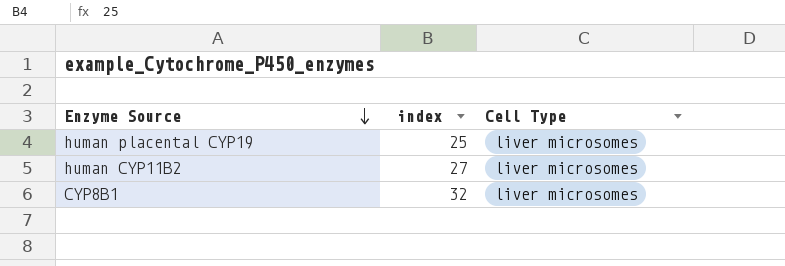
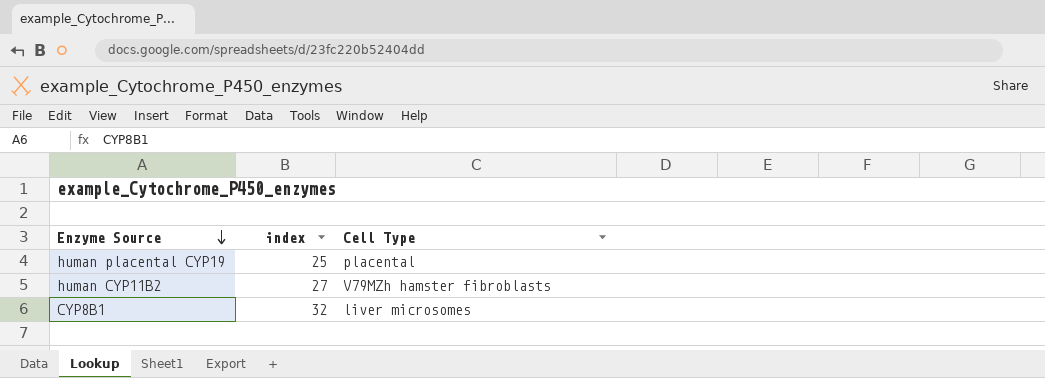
human placental CYP19 | Cell Type: liver microsomes -> placental
human CYP11B2 | Cell Type: liver microsomes -> V79MZh hamster fibroblasts

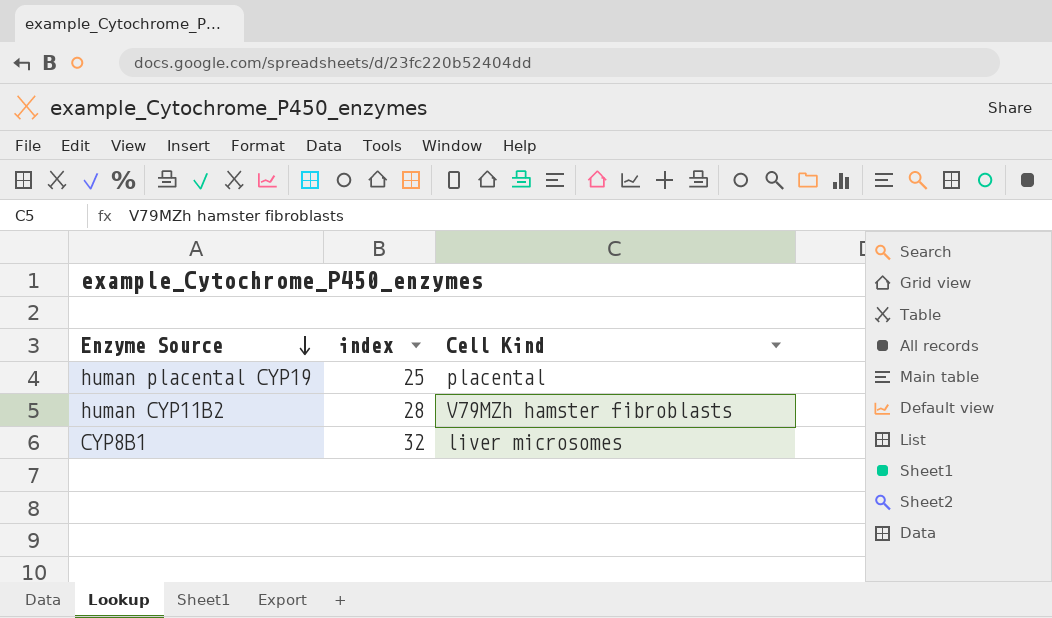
column name: Cell Type -> Cell Kind
human CYP11B2 | index: 27 -> 28

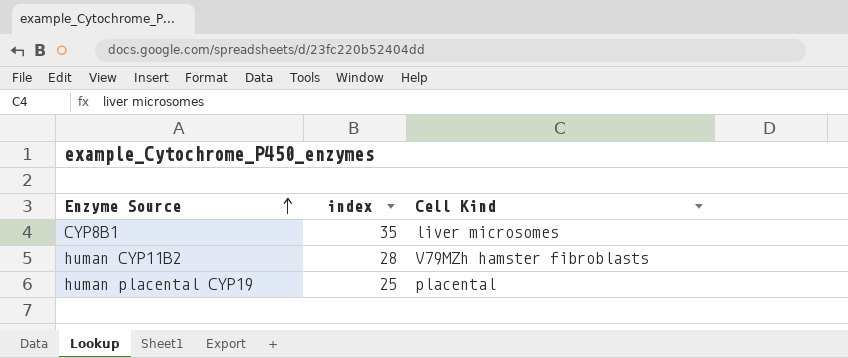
row order: Enzyme Source descending -> Enzyme Source ascending
CYP8B1 | index: 32 -> 35

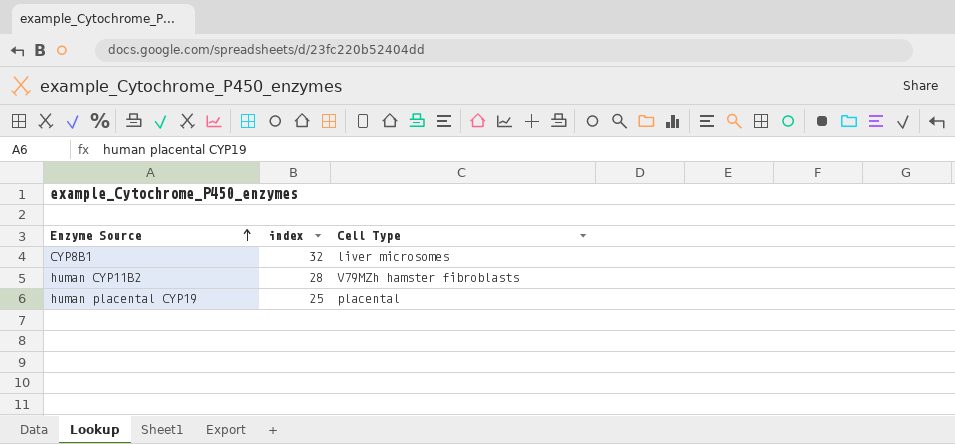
column name: Cell Kind -> Cell Type
CYP8B1 | index: 35 -> 32

